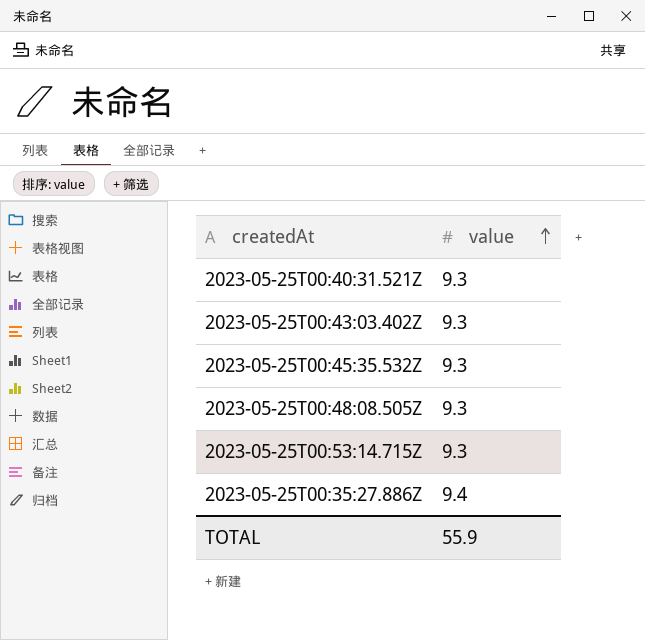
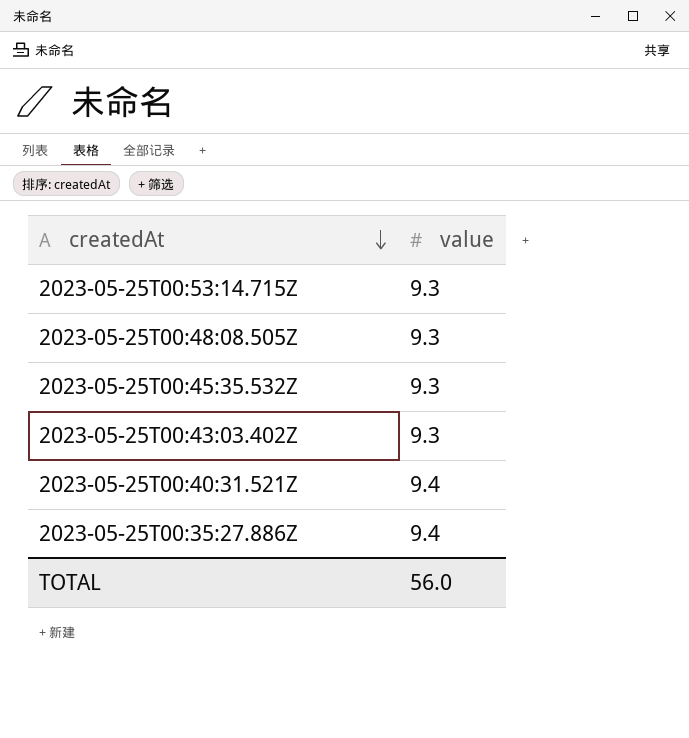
row order: value ascending -> createdAt descending
2023-05-25T00:40:31.521Z | value: 9.3 -> 9.4
TOTAL | value: 55.9 -> 56.0

